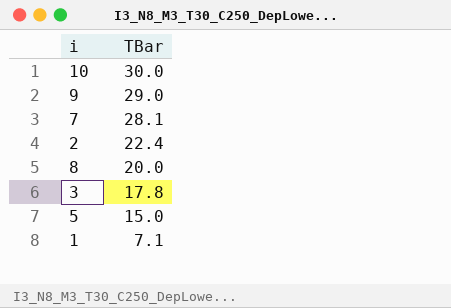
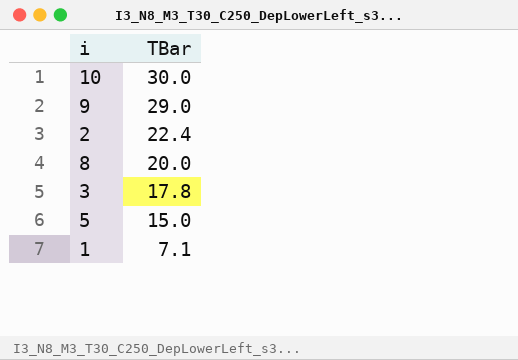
row 7: 28.1 -> none

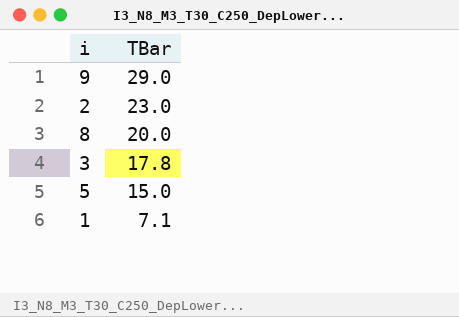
row 10: 30.0 -> none
2 | TBar: 22.4 -> 23.0

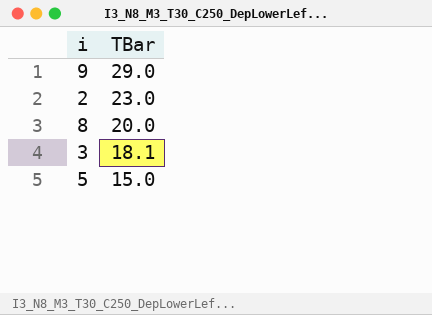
row 1: 7.1 -> none
3 | TBar: 17.8 -> 18.1

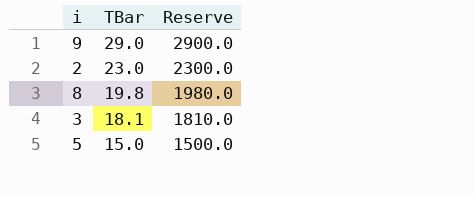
column Reserve | formula: none -> [TBar] * 100
8 | TBar: 20.0 -> 19.8

